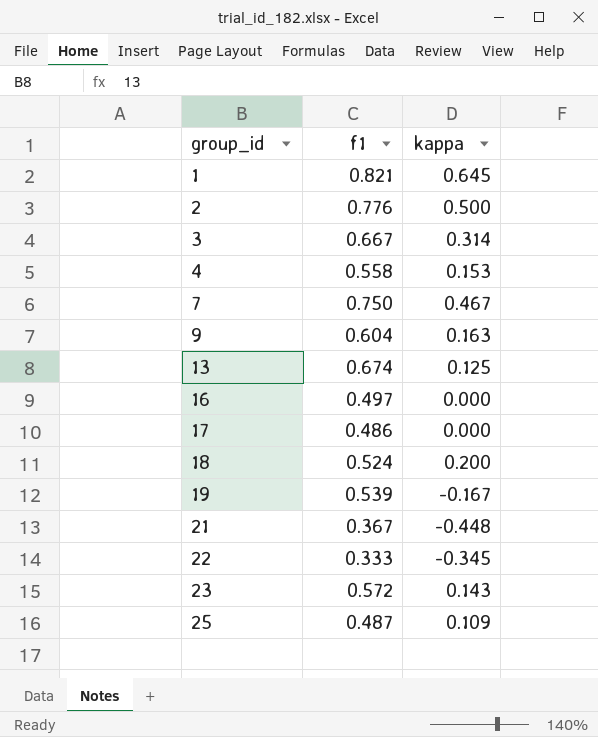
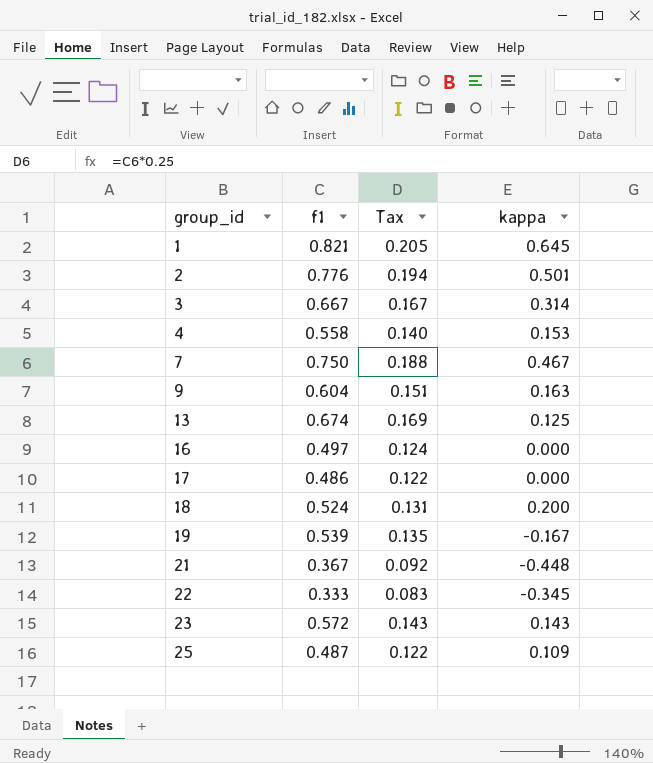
column Tax | formula: none -> [f1] * 0.25
2 | kappa: 0.500 -> 0.501

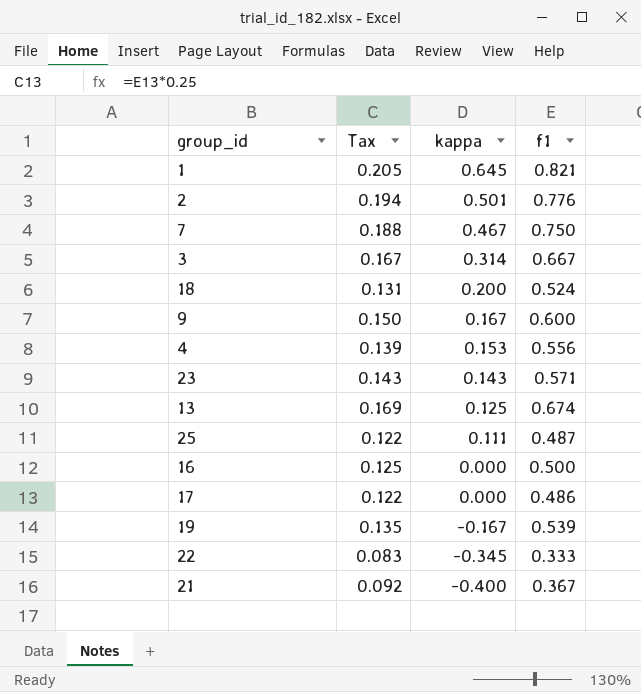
row order: group_id ascending -> kappa descending
column f1 | position: 2 -> 4
9 | Tax: 0.151 -> 0.150
9 | kappa: 0.163 -> 0.167
9 | f1: 0.604 -> 0.600
4 | Tax: 0.140 -> 0.139
4 | f1: 0.558 -> 0.556
23 | f1: 0.572 -> 0.571
25 | kappa: 0.109 -> 0.111
16 | Tax: 0.124 -> 0.125
16 | f1: 0.497 -> 0.500
21 | kappa: -0.448 -> -0.400

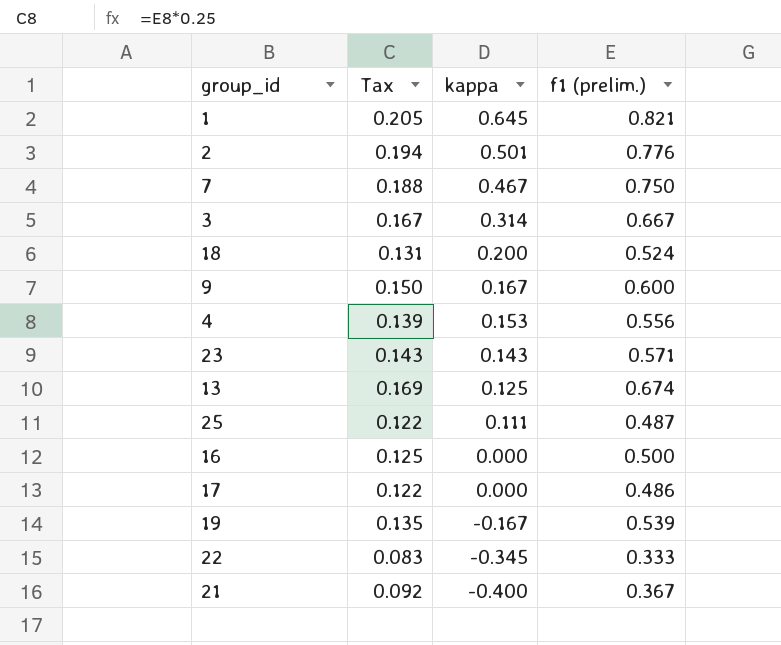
column name: f1 -> f1 (prelim.)

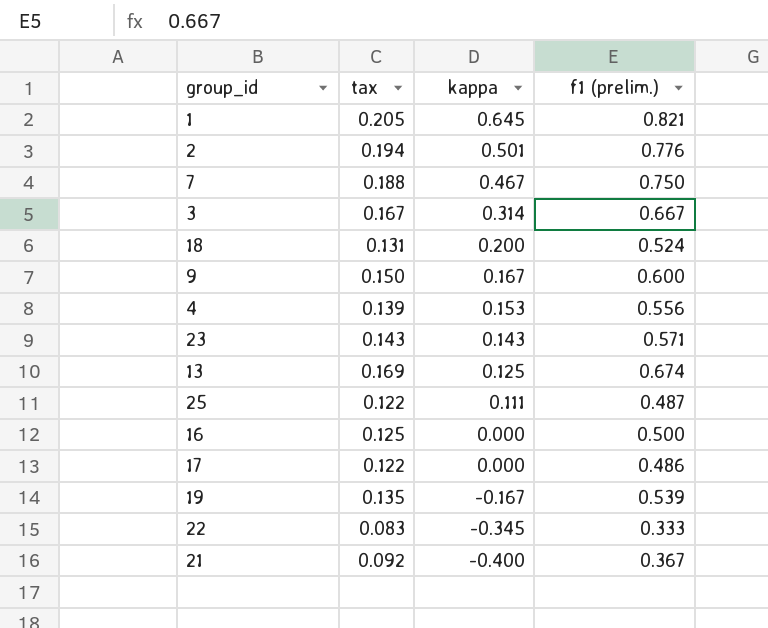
column name: Tax -> tax

